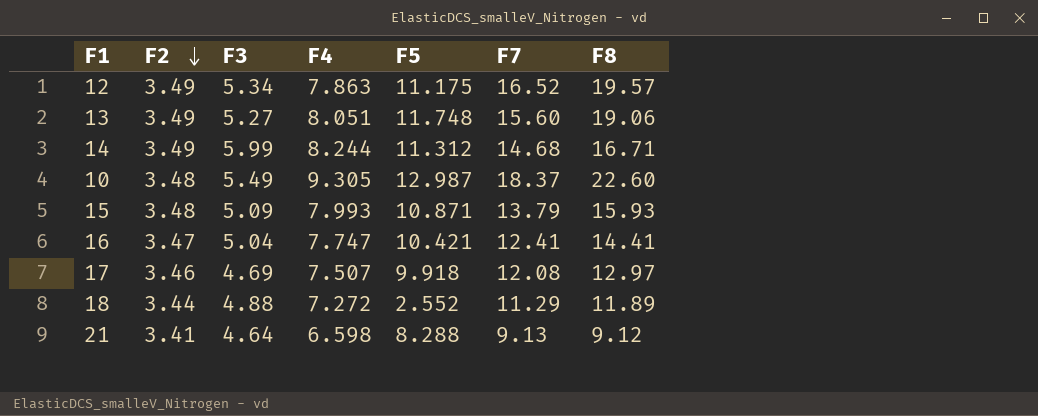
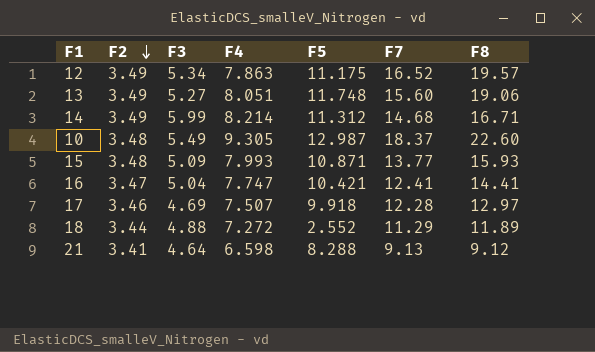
14 | F4: 8.244 -> 8.214
15 | F7: 13.79 -> 13.77
17 | F7: 12.08 -> 12.28

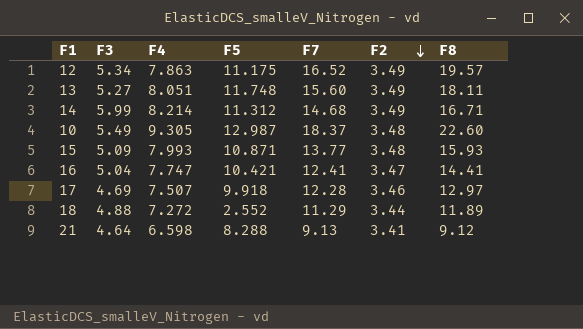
column F2 | position: 2 -> 6
13 | F8: 19.06 -> 18.11

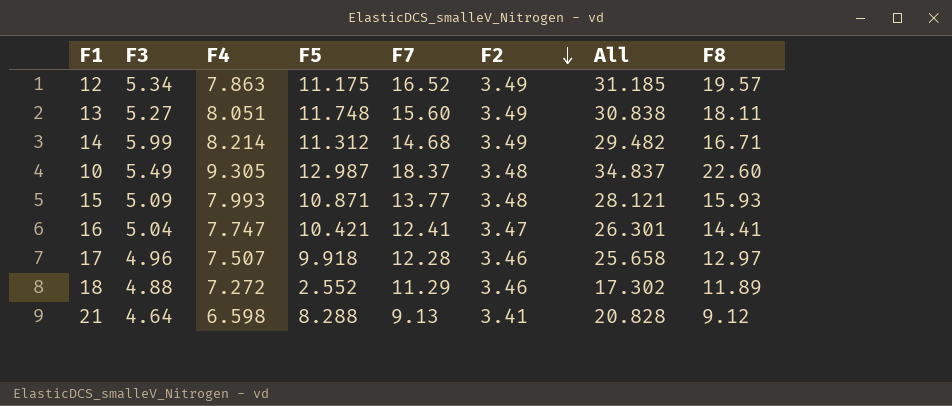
column All | formula: none -> [F5] + [F7] + [F2]
17 | F3: 4.69 -> 4.96
18 | F2: 3.44 -> 3.46

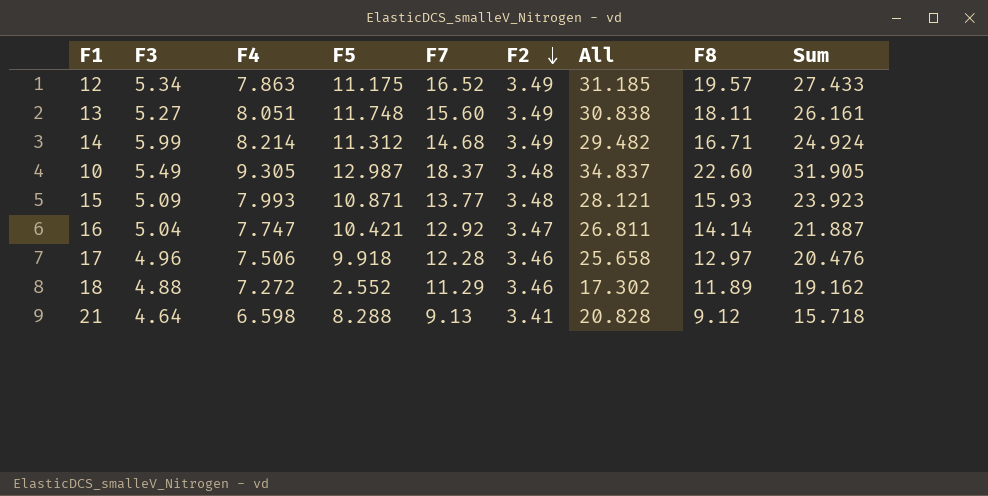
column Sum | formula: none -> [F4] + [F8]
16 | F7: 12.41 -> 12.92
16 | All: 26.301 -> 26.811
16 | F8: 14.41 -> 14.14
17 | F4: 7.507 -> 7.506

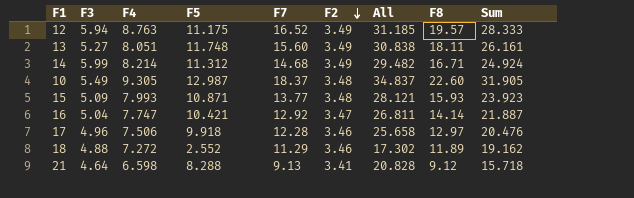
12 | F3: 5.34 -> 5.94
12 | F4: 7.863 -> 8.763
12 | Sum: 27.433 -> 28.333

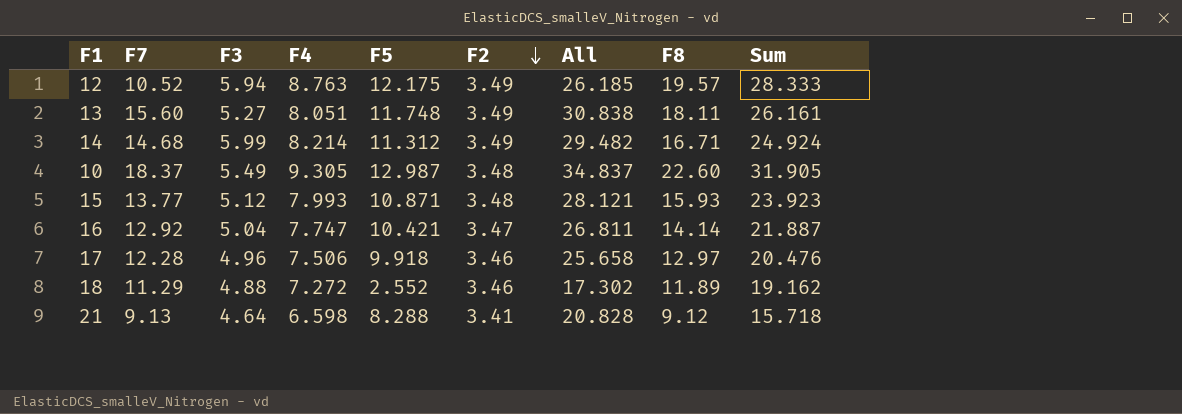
column F7 | position: 5 -> 2
12 | F7: 16.52 -> 10.52
12 | F5: 11.175 -> 12.175
12 | All: 31.185 -> 26.185
15 | F3: 5.09 -> 5.12

